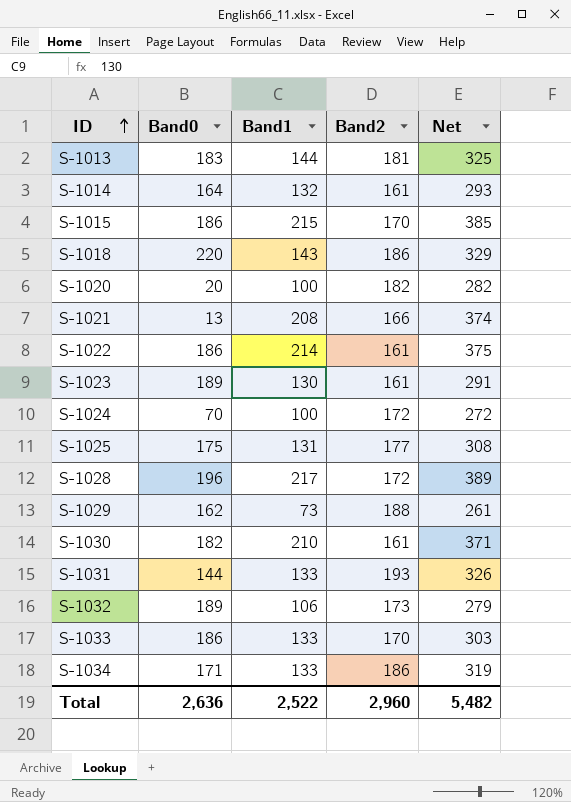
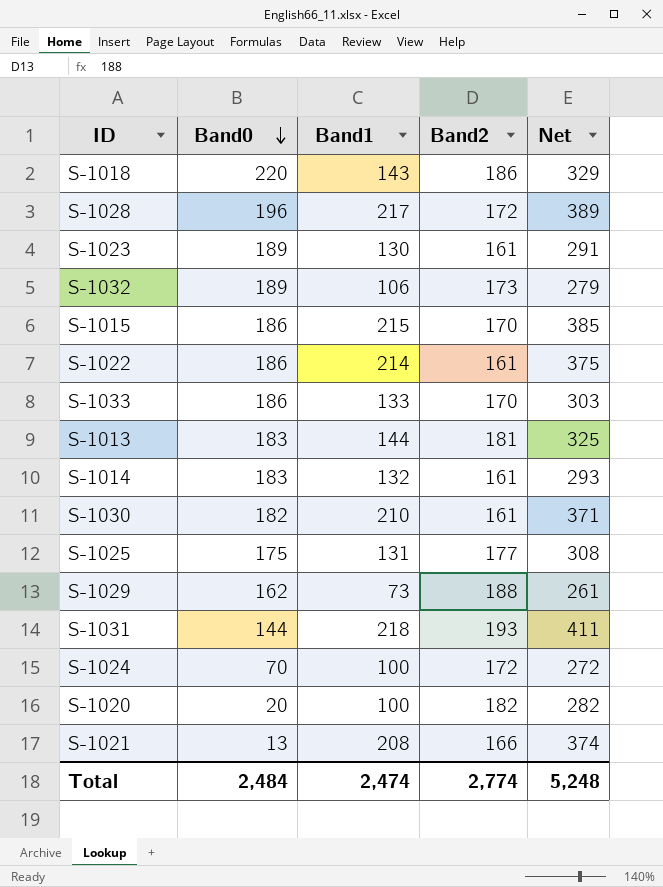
row order: ID ascending -> Band0 descending
row S-1034: 171 | 133 | 186 | 319 -> none
S-1014 | Band0: 164 -> 183
S-1031 | Band1: 133 -> 218
S-1031 | Net: 326 -> 411
Total | Band0: 2,636 -> 2,484
Total | Band1: 2,522 -> 2,474
Total | Band2: 2,960 -> 2,774
Total | Net: 5,482 -> 5,248

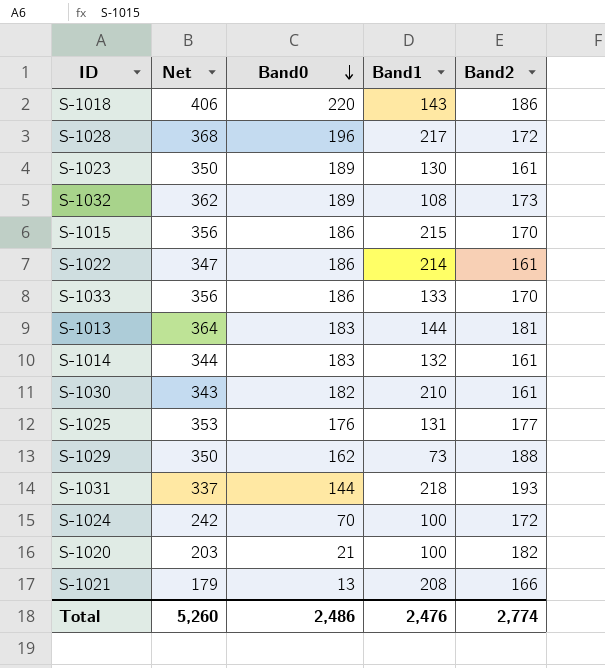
column Net | formula: [Band1] + [Band2] -> [Band0] + [Band2]
column Net | position: 5 -> 2
S-1032 | Band1: 106 -> 108
S-1025 | Band0: 175 -> 176
S-1020 | Band0: 20 -> 21
Total | Net: 5,248 -> 5,260
Total | Band0: 2,484 -> 2,486
Total | Band1: 2,474 -> 2,476

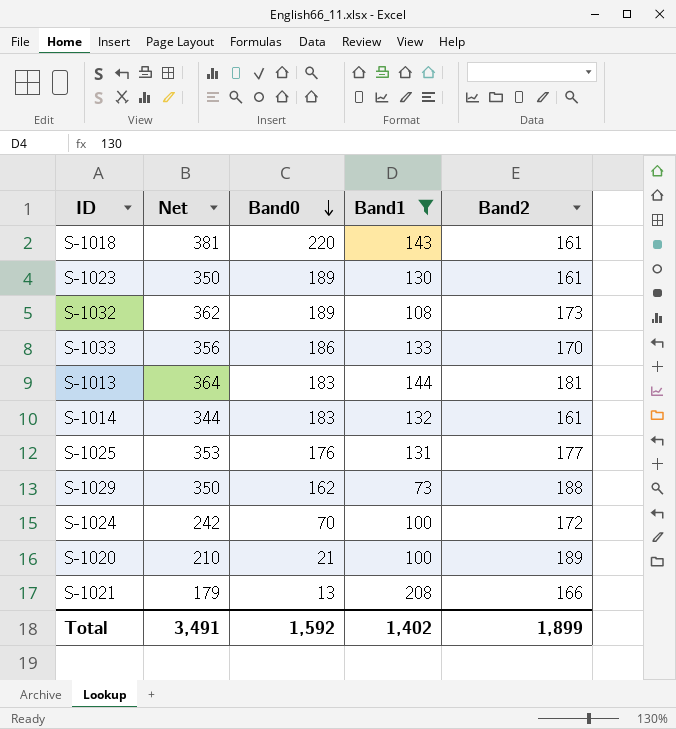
filter: none -> Band1 <= 208
S-1018 | Net: 406 -> 381
S-1018 | Band2: 186 -> 161
S-1020 | Net: 203 -> 210
S-1020 | Band2: 182 -> 189
Total | Net: 5,260 -> 3,491
Total | Band0: 2,486 -> 1,592
Total | Band1: 2,476 -> 1,402
Total | Band2: 2,774 -> 1,899

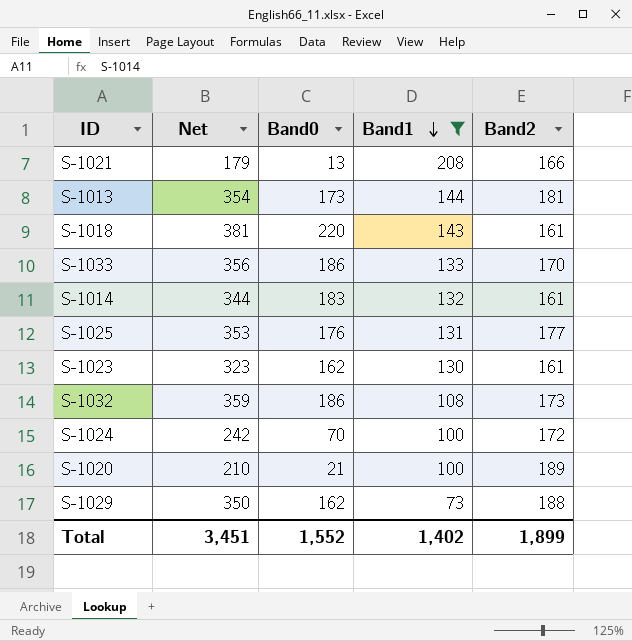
row order: Band0 descending -> Band1 descending
S-1013 | Net: 364 -> 354
S-1013 | Band0: 183 -> 173
S-1023 | Net: 350 -> 323
S-1023 | Band0: 189 -> 162
S-1032 | Net: 362 -> 359
S-1032 | Band0: 189 -> 186
Total | Net: 3,491 -> 3,451
Total | Band0: 1,592 -> 1,552

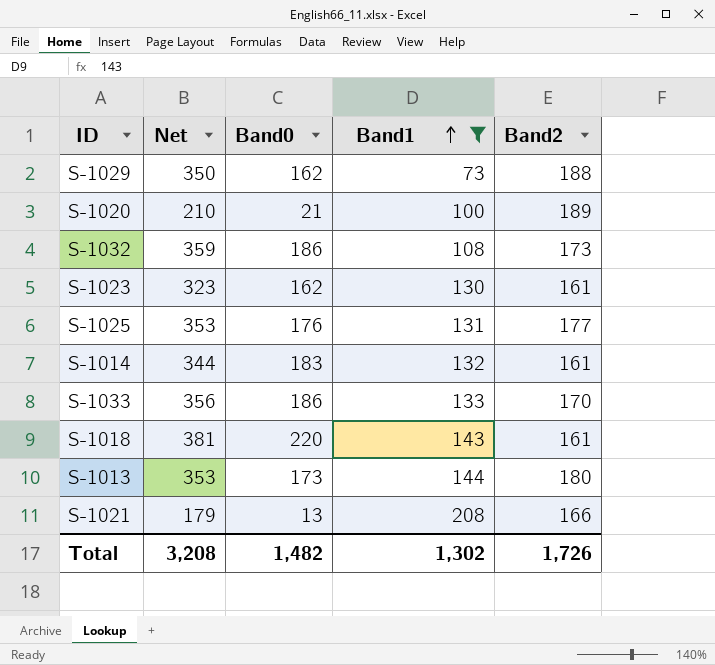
row order: Band1 descending -> Band1 ascending
row S-1024: 242 | 70 | 100 | 172 -> none
S-1013 | Net: 354 -> 353
S-1013 | Band2: 181 -> 180
Total | Net: 3,451 -> 3,208
Total | Band0: 1,552 -> 1,482
Total | Band1: 1,402 -> 1,302
Total | Band2: 1,899 -> 1,726

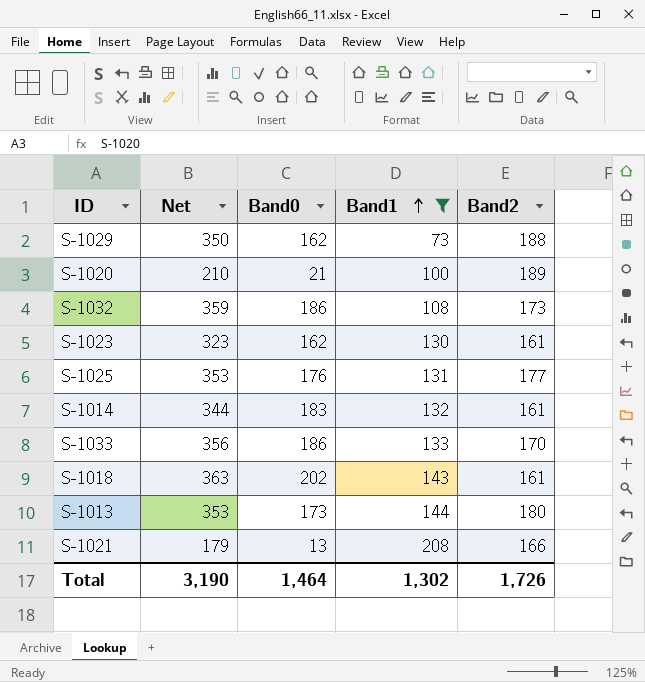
S-1018 | Net: 381 -> 363
S-1018 | Band0: 220 -> 202
Total | Net: 3,208 -> 3,190
Total | Band0: 1,482 -> 1,464

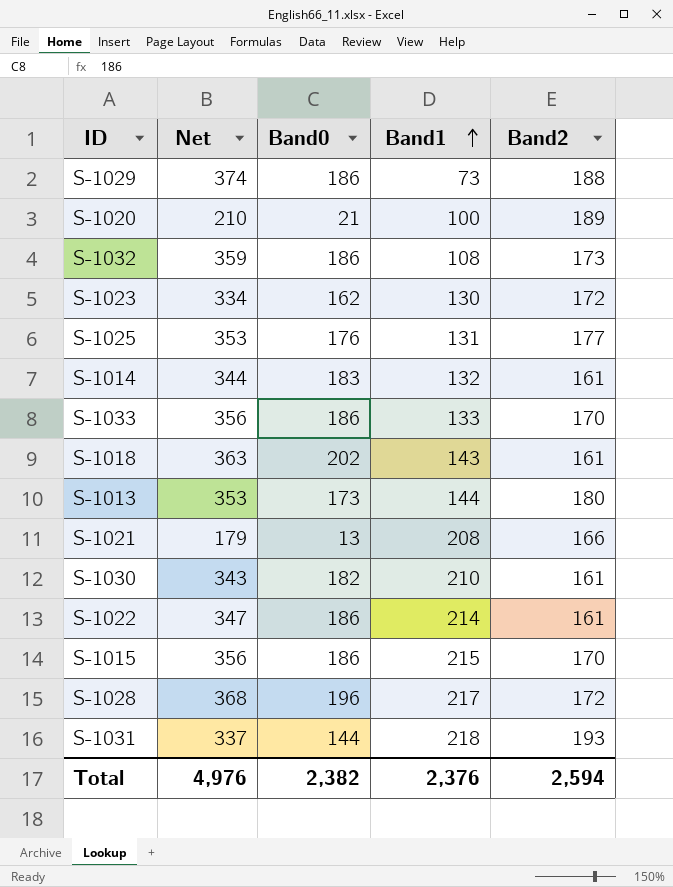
filter: Band1 <= 208 -> none
S-1029 | Net: 350 -> 374
S-1029 | Band0: 162 -> 186
S-1023 | Net: 323 -> 334
S-1023 | Band2: 161 -> 172
Total | Net: 3,190 -> 4,976
Total | Band0: 1,464 -> 2,382
Total | Band1: 1,302 -> 2,376
Total | Band2: 1,726 -> 2,594

